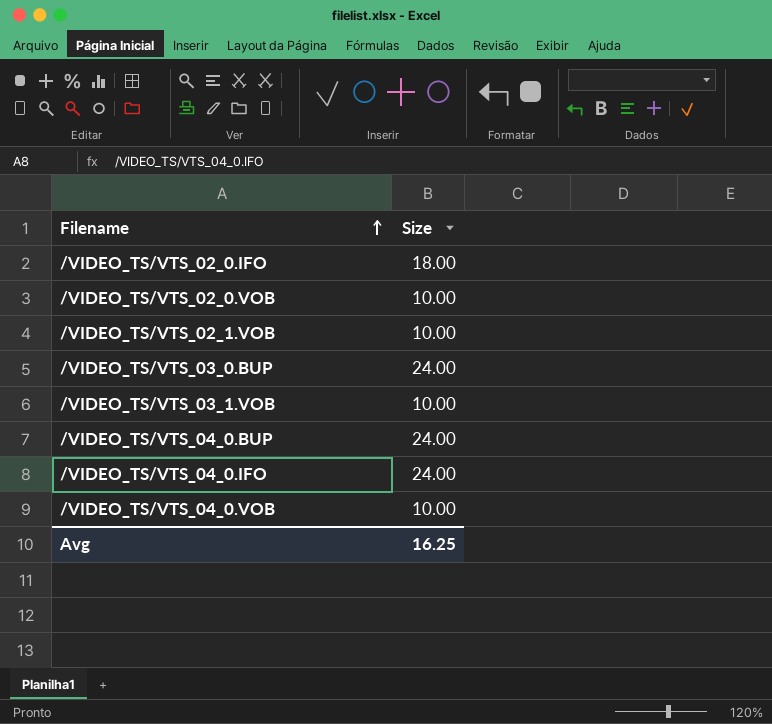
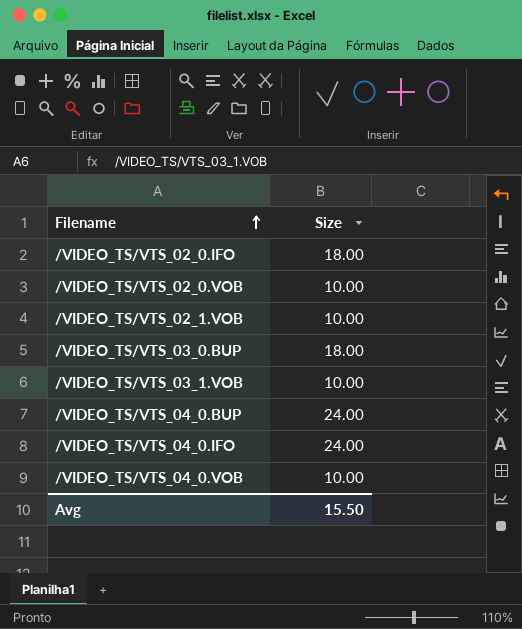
/VIDEO_TS/VTS_03_0.BUP | Size: 24.00 -> 18.00
Avg | Size: 16.25 -> 15.50

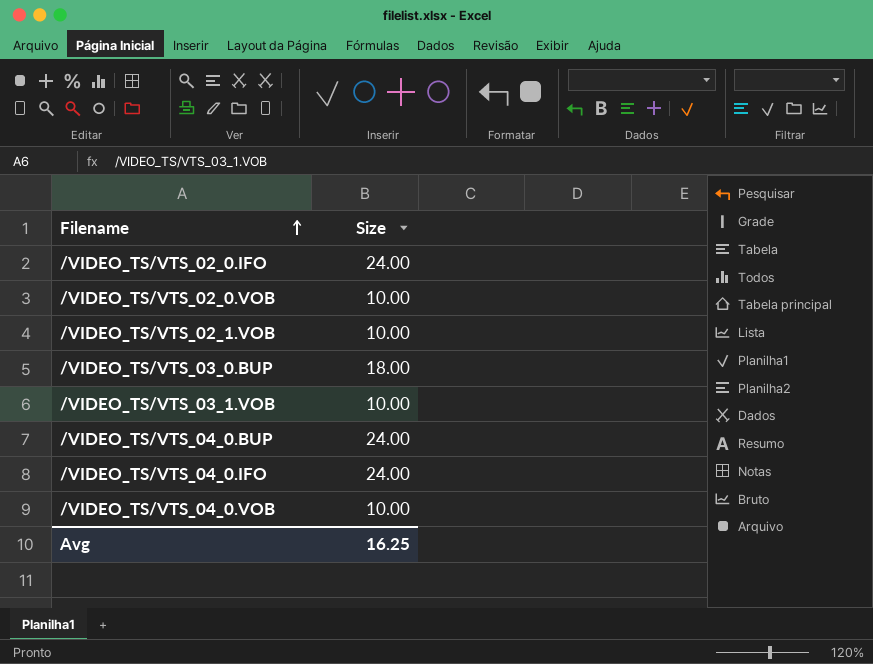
/VIDEO_TS/VTS_02_0.IFO | Size: 18.00 -> 24.00
Avg | Size: 15.50 -> 16.25

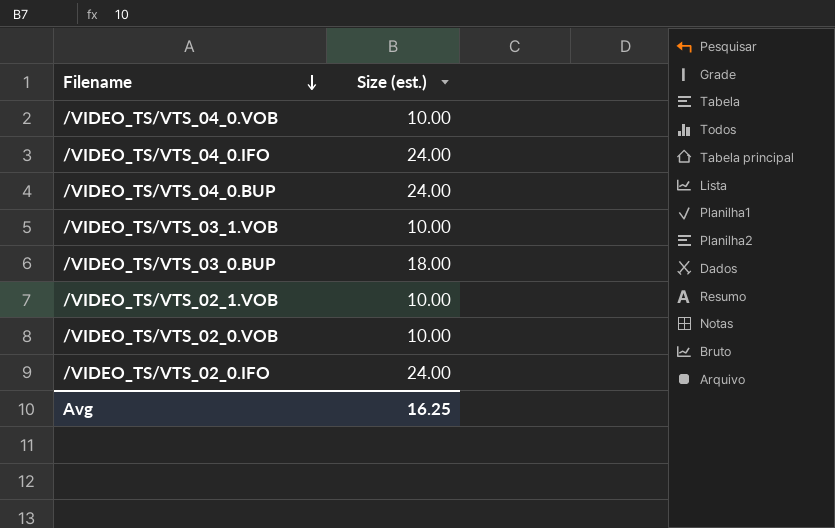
row order: Filename ascending -> Filename descending
column name: Size -> Size (est.)

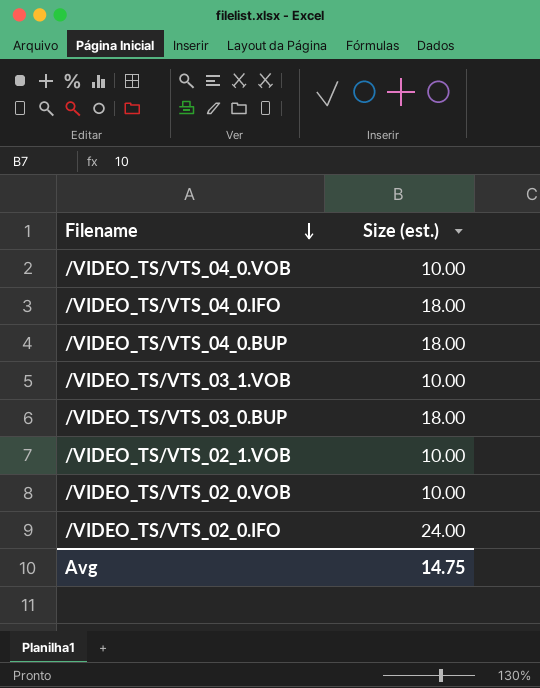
/VIDEO_TS/VTS_04_0.IFO | Size (est.): 24.00 -> 18.00
/VIDEO_TS/VTS_04_0.BUP | Size (est.): 24.00 -> 18.00
Avg | Size (est.): 16.25 -> 14.75

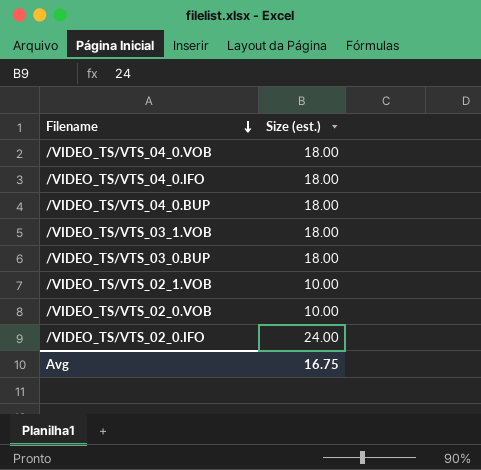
/VIDEO_TS/VTS_04_0.VOB | Size (est.): 10.00 -> 18.00
/VIDEO_TS/VTS_03_1.VOB | Size (est.): 10.00 -> 18.00
Avg | Size (est.): 14.75 -> 16.75

